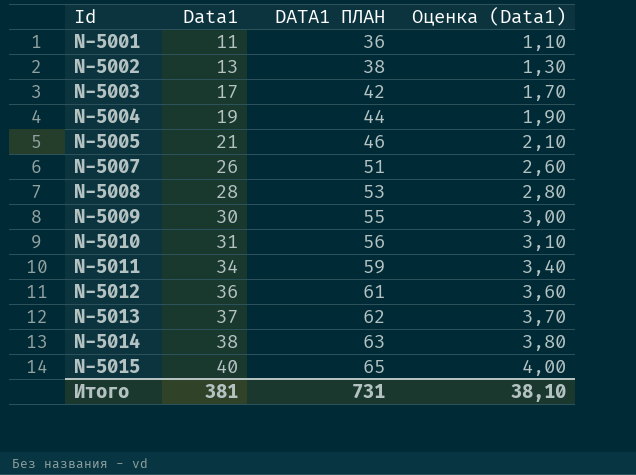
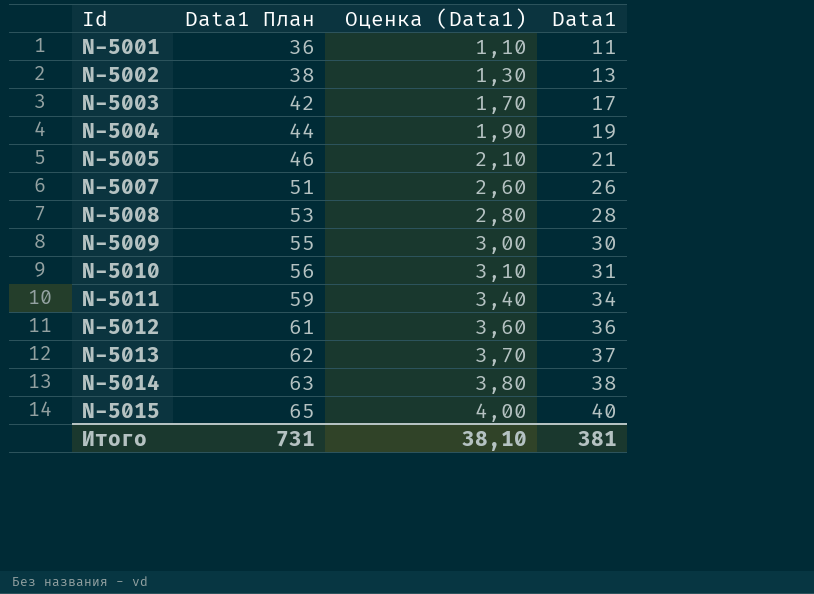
column name: DATA1 ПЛАН -> Data1 План
column Data1 | position: 2 -> 4

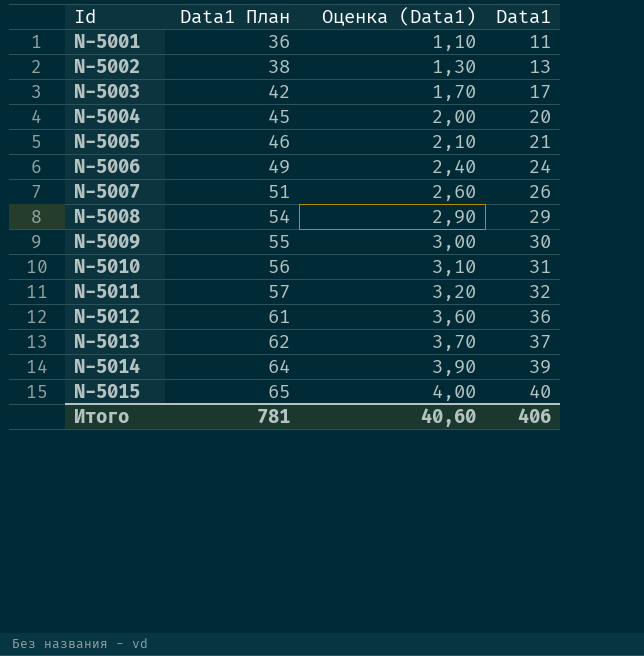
N-5004 | Data1 План: 44 -> 45
N-5004 | Оценка (Data1): 1,90 -> 2,00
N-5004 | Data1: 19 -> 20
row N-5006: none -> 49 | 2,40 | 24
N-5008 | Data1 План: 53 -> 54
N-5008 | Оценка (Data1): 2,80 -> 2,90
N-5008 | Data1: 28 -> 29
N-5011 | Data1 План: 59 -> 57
N-5011 | Оценка (Data1): 3,40 -> 3,20
N-5011 | Data1: 34 -> 32
N-5014 | Data1 План: 63 -> 64
N-5014 | Оценка (Data1): 3,80 -> 3,90
N-5014 | Data1: 38 -> 39
Итого | Data1 План: 731 -> 781
Итого | Оценка (Data1): 38,10 -> 40,60
Итого | Data1: 381 -> 406

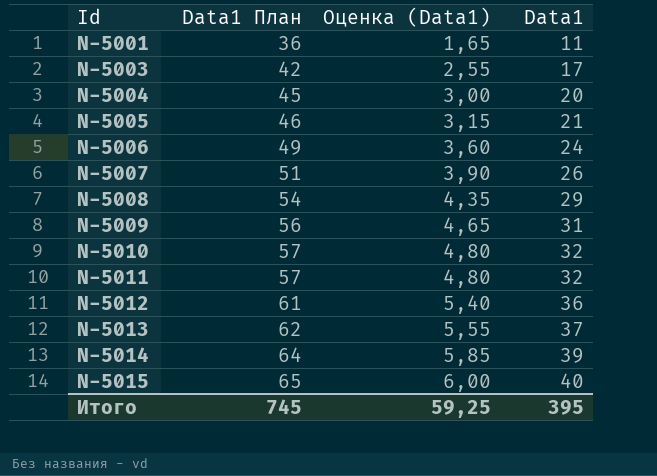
column Оценка (Data1) | formula: [Data1] * 0,1 -> [Data1] * 0,15
row N-5002: 38 | 1,30 | 13 -> none
N-5009 | Data1 План: 55 -> 56
N-5009 | Data1: 30 -> 31
N-5010 | Data1 План: 56 -> 57
N-5010 | Data1: 31 -> 32
Итого | Data1 План: 781 -> 745
Итого | Оценка (Data1): 40,60 -> 59,25
Итого | Data1: 406 -> 395

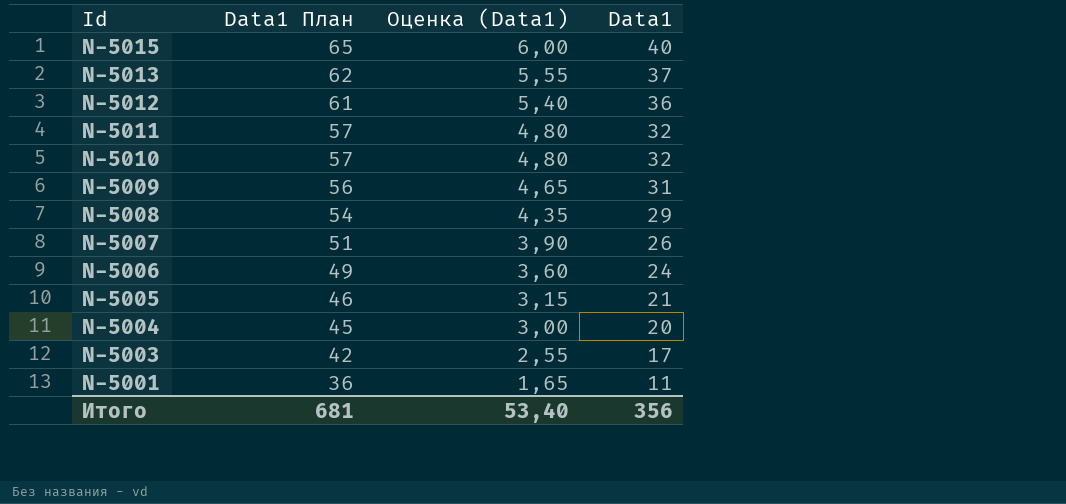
row order: Id ascending -> Id descending
row N-5014: 64 | 5,85 | 39 -> none
Итого | Data1 План: 745 -> 681
Итого | Оценка (Data1): 59,25 -> 53,40
Итого | Data1: 395 -> 356

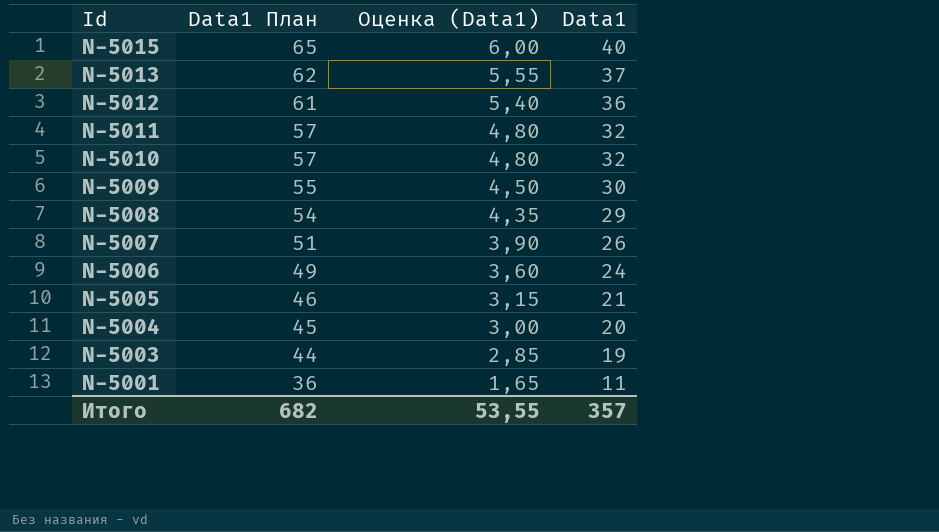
N-5009 | Data1 План: 56 -> 55
N-5009 | Оценка (Data1): 4,65 -> 4,50
N-5009 | Data1: 31 -> 30
N-5003 | Data1 План: 42 -> 44
N-5003 | Оценка (Data1): 2,55 -> 2,85
N-5003 | Data1: 17 -> 19
Итого | Data1 План: 681 -> 682
Итого | Оценка (Data1): 53,40 -> 53,55
Итого | Data1: 356 -> 357

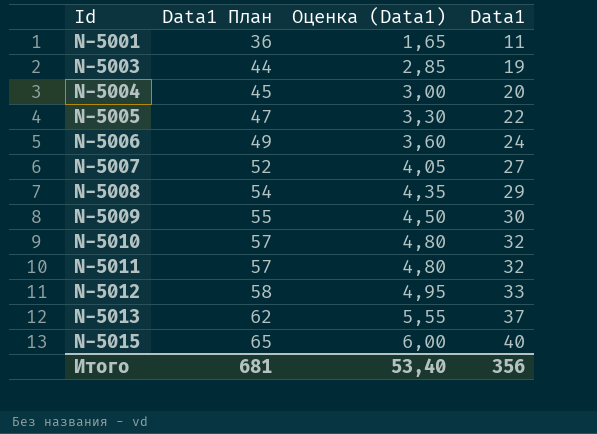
row order: Id descending -> Id ascending
N-5005 | Data1 План: 46 -> 47
N-5005 | Оценка (Data1): 3,15 -> 3,30
N-5005 | Data1: 21 -> 22
N-5007 | Data1 План: 51 -> 52
N-5007 | Оценка (Data1): 3,90 -> 4,05
N-5007 | Data1: 26 -> 27
N-5012 | Data1 План: 61 -> 58
N-5012 | Оценка (Data1): 5,40 -> 4,95
N-5012 | Data1: 36 -> 33
Итого | Data1 План: 682 -> 681
Итого | Оценка (Data1): 53,55 -> 53,40
Итого | Data1: 357 -> 356

